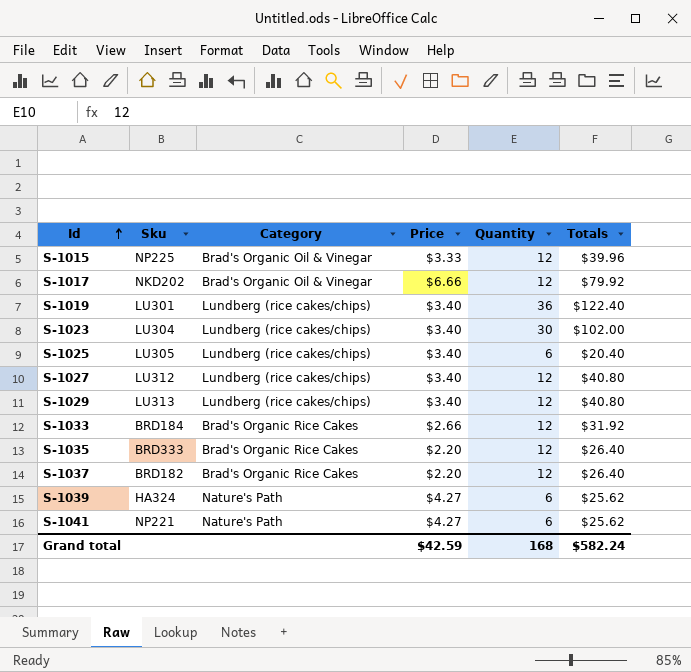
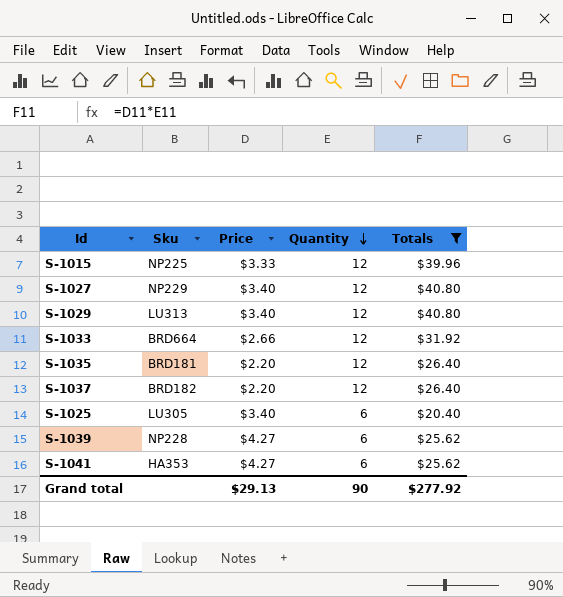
filter: none -> Totals <= $40.80
row order: Id ascending -> Quantity descending
column Category | position: 3 -> none
S-1027 | Sku: LU312 -> NP229
S-1033 | Sku: BRD184 -> BRD664
S-1035 | Sku: BRD333 -> BRD181
S-1039 | Sku: HA324 -> NP228
S-1041 | Sku: NP221 -> HA353
Grand total | Price: $42.59 -> $29.13
Grand total | Quantity: 168 -> 90
Grand total | Totals: $582.24 -> $277.92

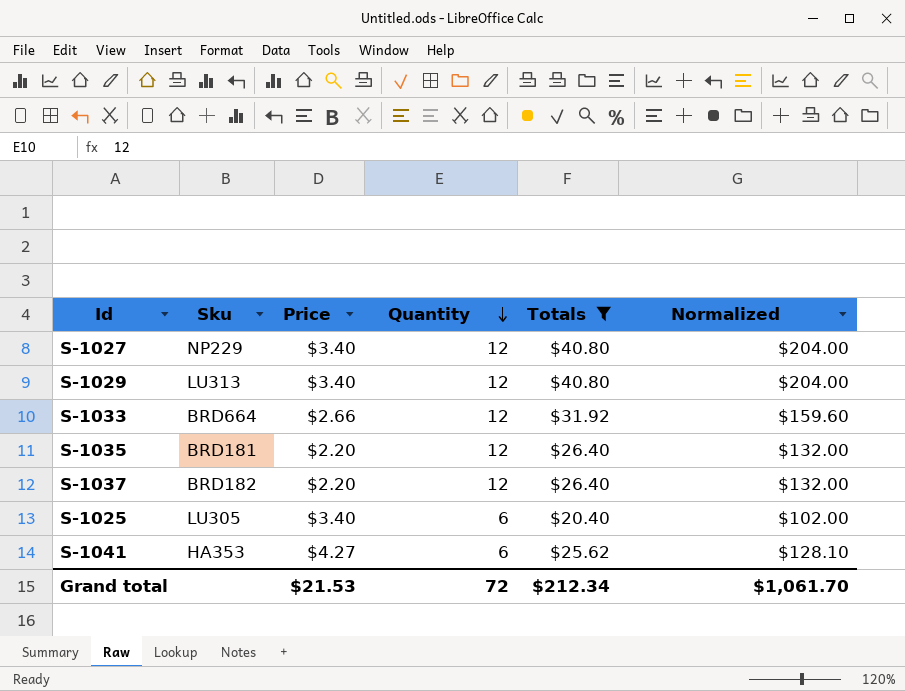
column Normalized | formula: none -> [Totals] * 5
row S-1015: NP225 | $3.33 | 12 | $39.96 -> none
row S-1039: NP228 | $4.27 | 6 | $25.62 -> none
Grand total | Price: $29.13 -> $21.53
Grand total | Quantity: 90 -> 72
Grand total | Totals: $277.92 -> $212.34

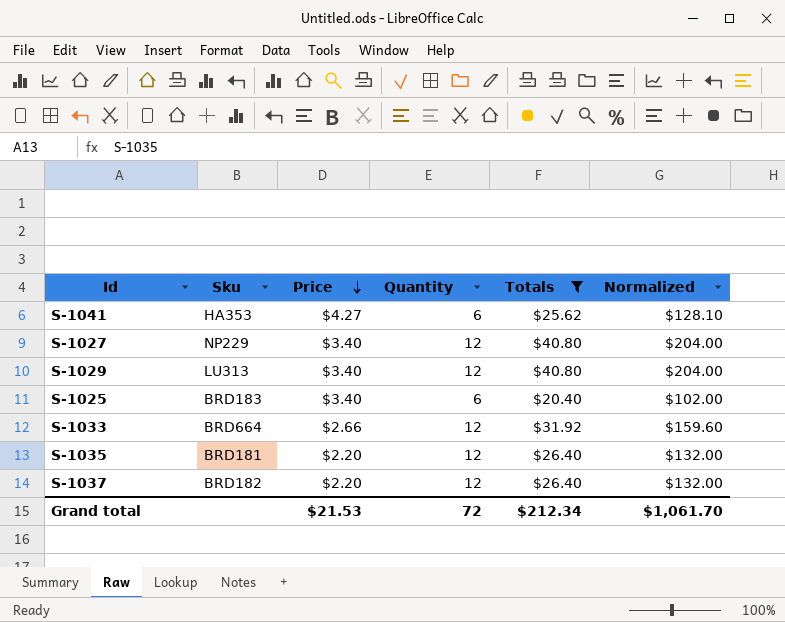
row order: Quantity descending -> Price descending
S-1025 | Sku: LU305 -> BRD183

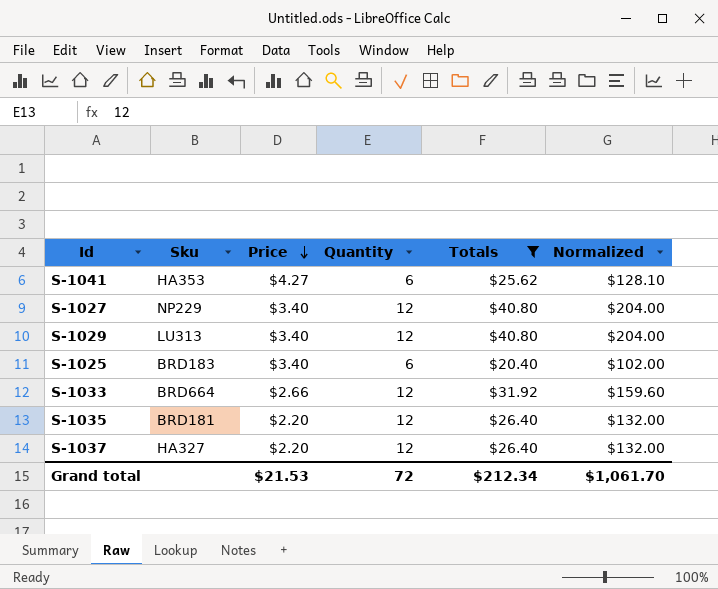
S-1037 | Sku: BRD182 -> HA327

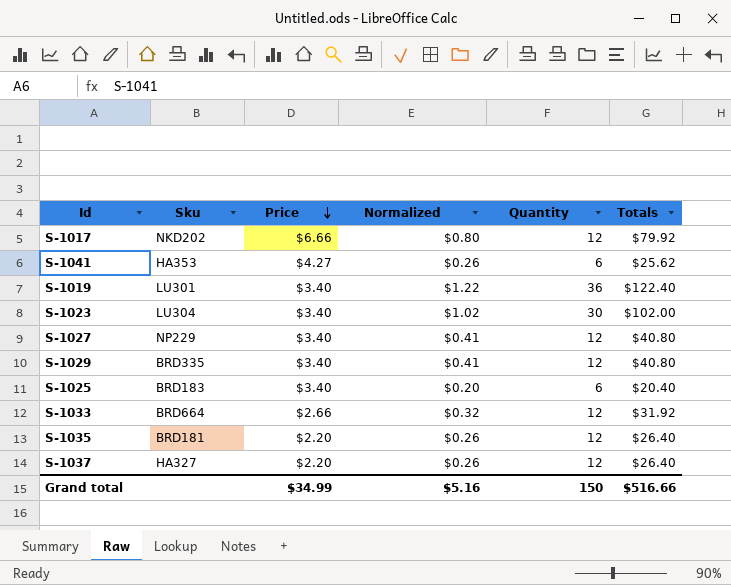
filter: Totals <= $40.80 -> none
column Normalized | formula: [Totals] * 5 -> [Totals] * 0.01
column Normalized | position: 6 -> 4
S-1029 | Sku: LU313 -> BRD335
Grand total | Price: $21.53 -> $34.99
Grand total | Normalized: $1,061.70 -> $5.16
Grand total | Quantity: 72 -> 150
Grand total | Totals: $212.34 -> $516.66

